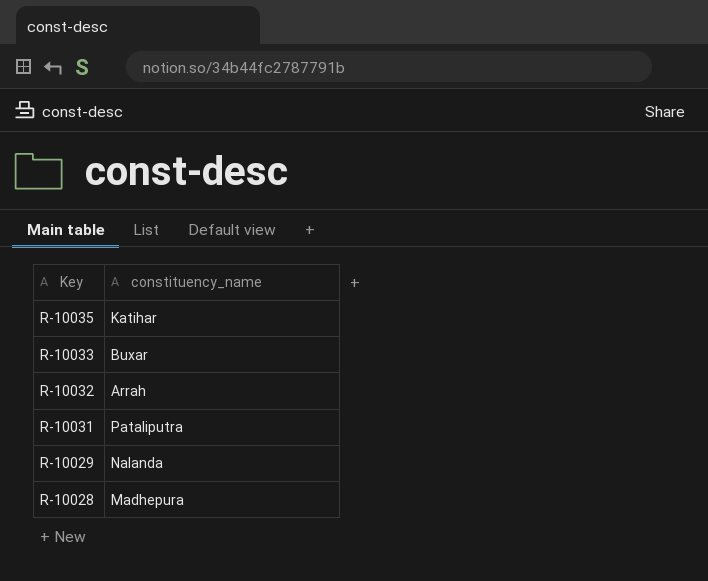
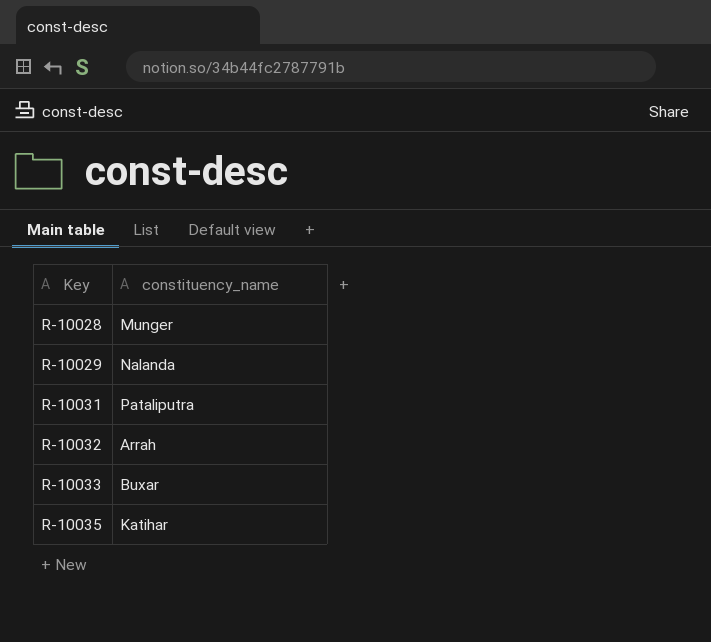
row order: Key descending -> Key ascending
R-10028 | constituency_name: Madhepura -> Munger

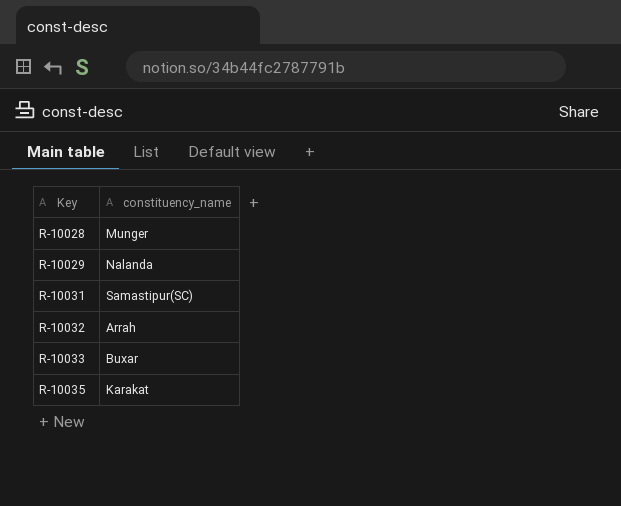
R-10031 | constituency_name: Pataliputra -> Samastipur(SC)
R-10035 | constituency_name: Katihar -> Karakat

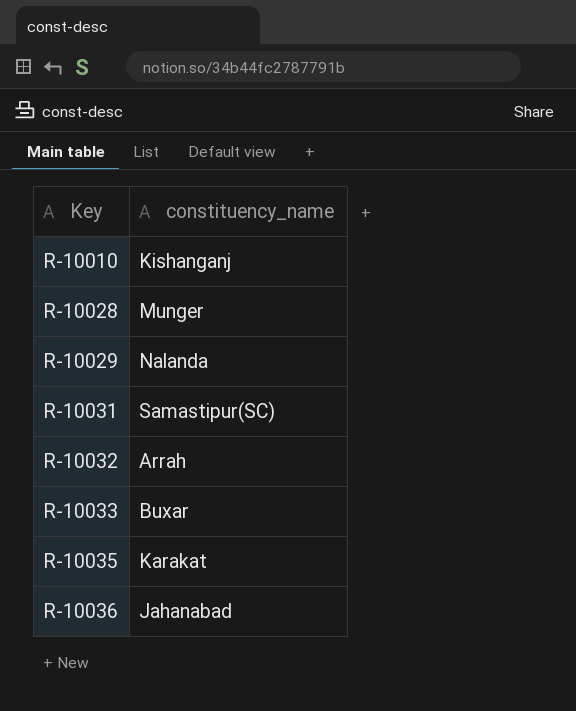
row R-10010: none -> Kishanganj
row R-10036: none -> Jahanabad

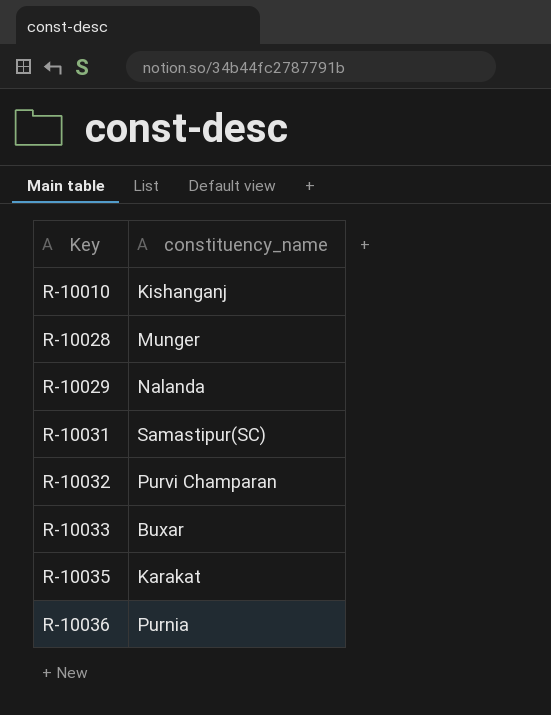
R-10032 | constituency_name: Arrah -> Purvi Champaran
R-10036 | constituency_name: Jahanabad -> Purnia

